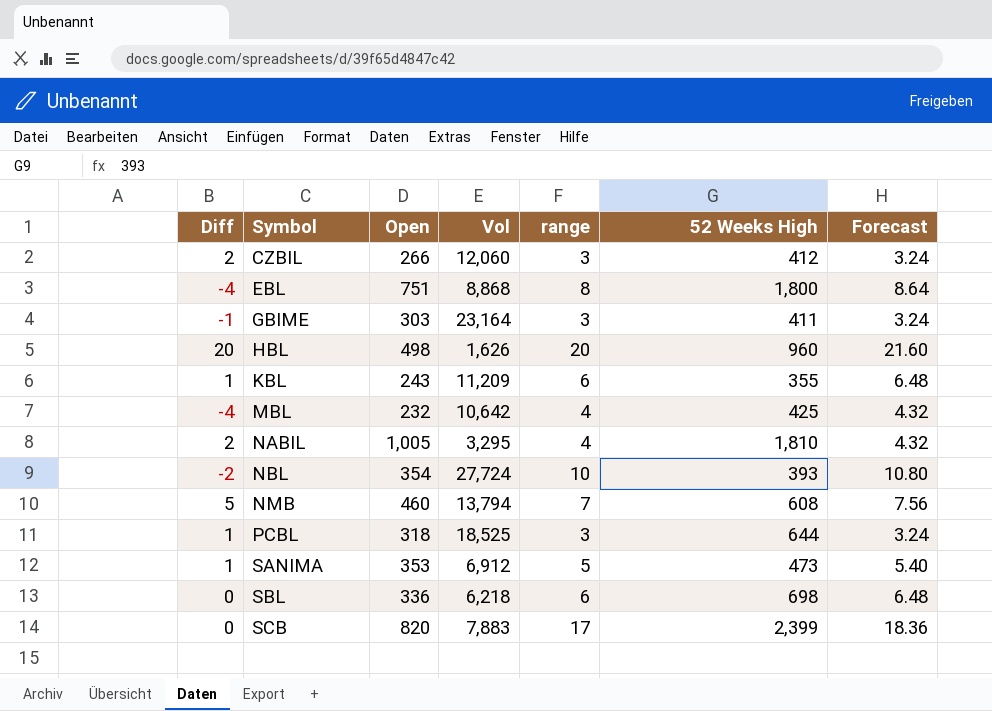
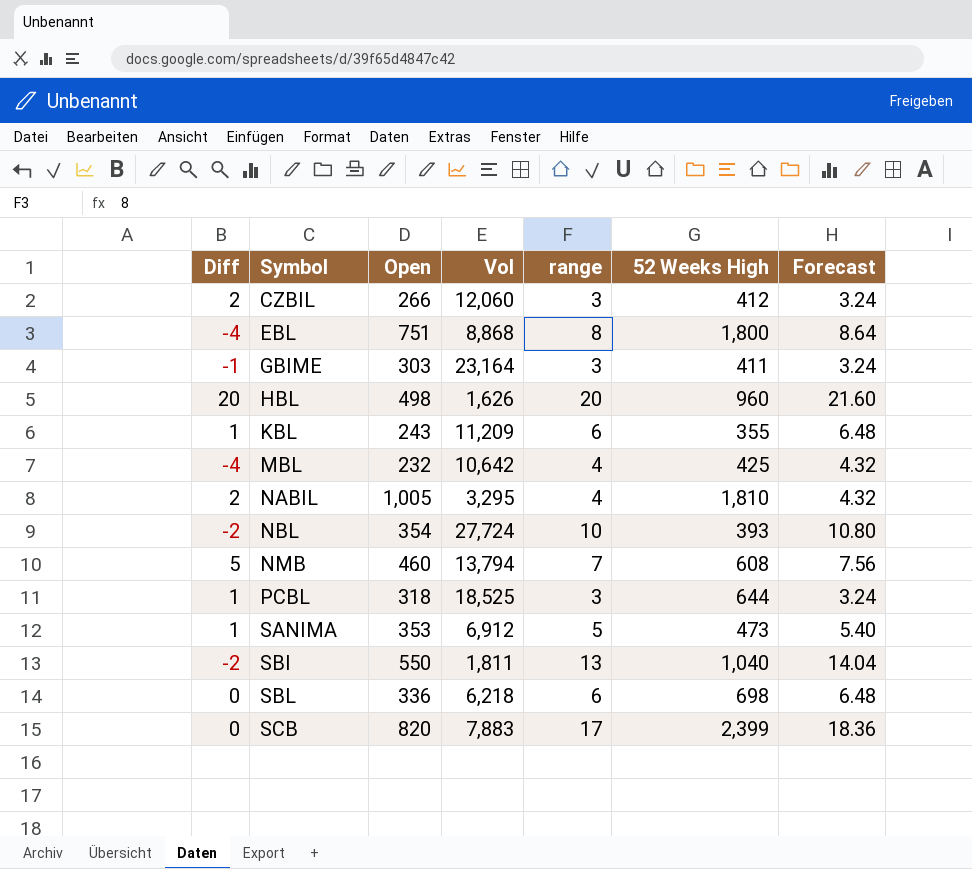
row SBI: none -> -2 | 550 | 1,811 | 13 | 1,040 | 14.04

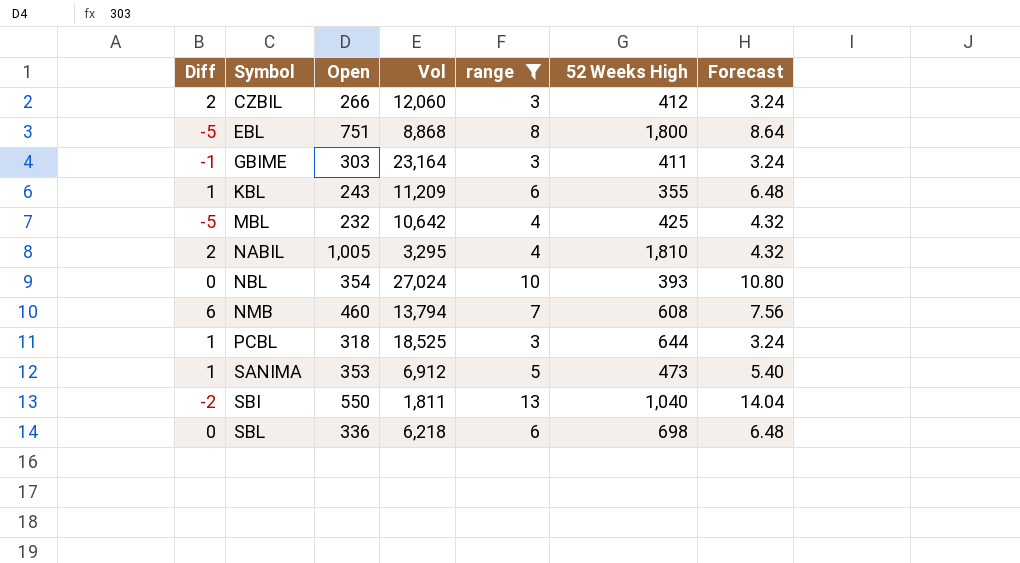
filter: none -> range <= 13
EBL | Diff: -4 -> -5
MBL | Diff: -4 -> -5
NBL | Diff: -2 -> 0
NBL | Vol: 27,724 -> 27,024
NMB | Diff: 5 -> 6

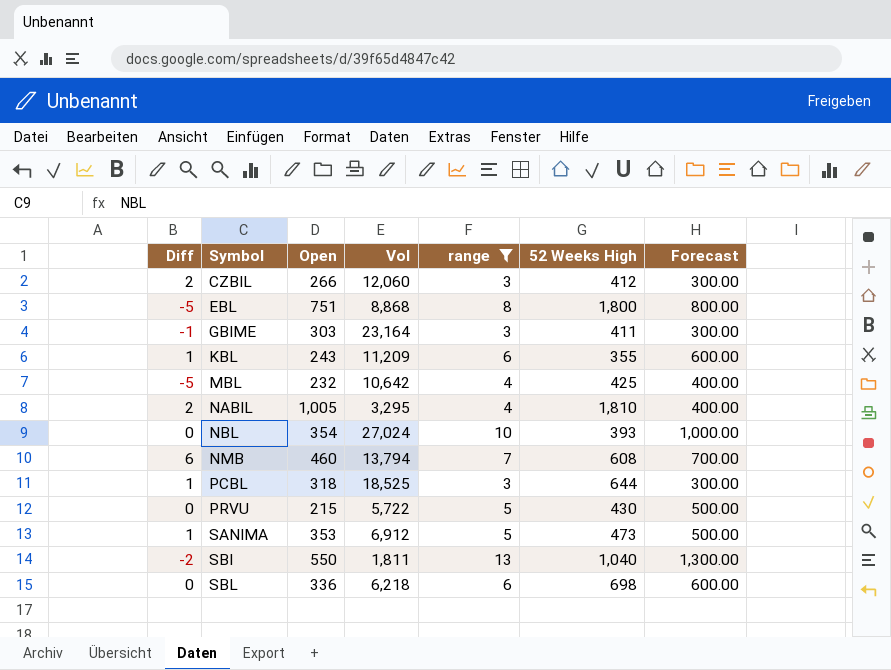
column Forecast | formula: [range] * 1.08 -> [range] * 100
row PRVU: none -> 0 | 215 | 5,722 | 5 | 430 | 500.00

